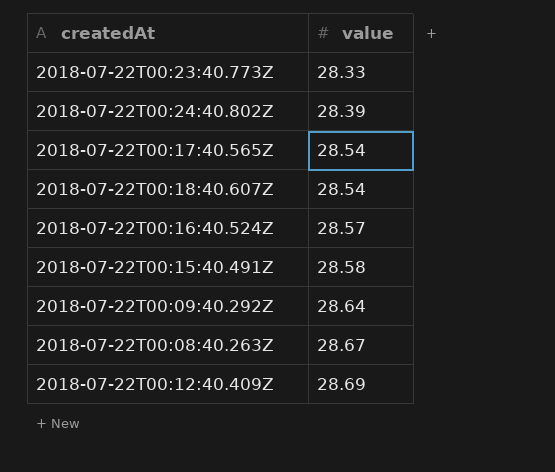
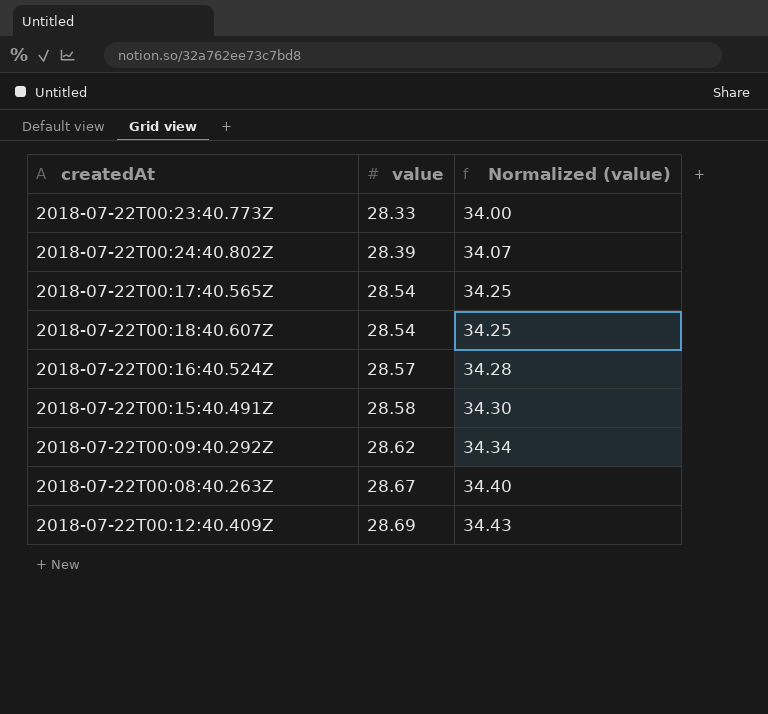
column Normalized (value) | formula: none -> [value] * 1.2
2018-07-22T00:09:40.292Z | value: 28.64 -> 28.62

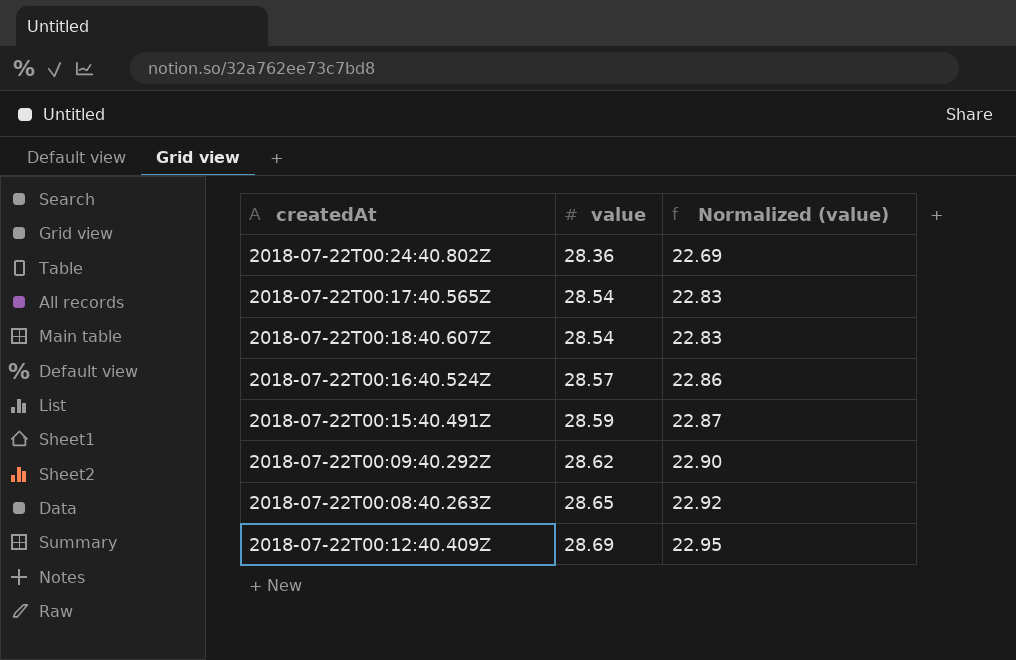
column Normalized (value) | formula: [value] * 1.2 -> [value] * 0.8
row 2018-07-22T00:23:40.773Z: 28.33 | 34.00 -> none
2018-07-22T00:24:40.802Z | value: 28.39 -> 28.36
2018-07-22T00:15:40.491Z | value: 28.58 -> 28.59
2018-07-22T00:08:40.263Z | value: 28.67 -> 28.65

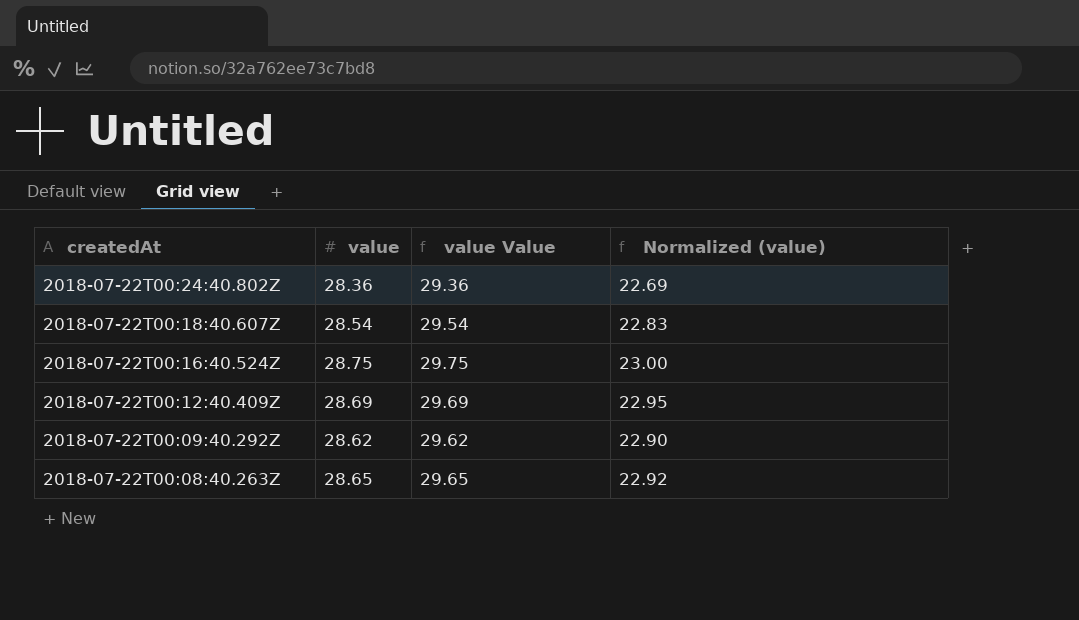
row order: value ascending -> createdAt descending
column value Value | formula: none -> [value] + 1
row 2018-07-22T00:17:40.565Z: 28.54 | 22.83 -> none
row 2018-07-22T00:15:40.491Z: 28.59 | 22.87 -> none
2018-07-22T00:16:40.524Z | value: 28.57 -> 28.75
2018-07-22T00:16:40.524Z | Normalized (value): 22.86 -> 23.00

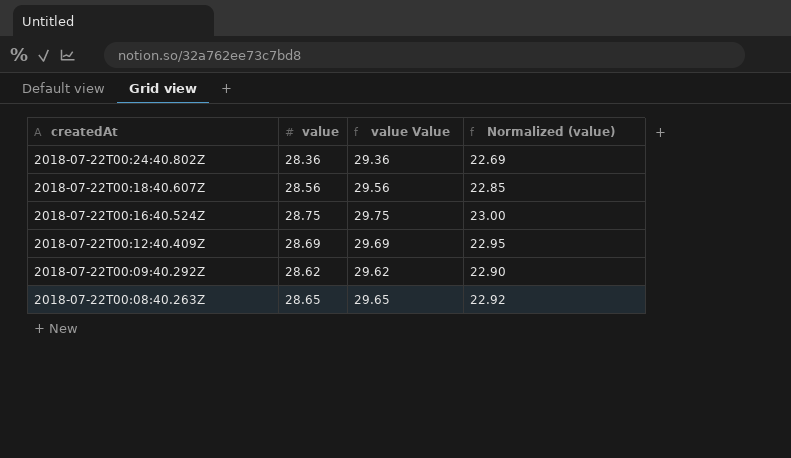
2018-07-22T00:18:40.607Z | value: 28.54 -> 28.56
2018-07-22T00:18:40.607Z | value Value: 29.54 -> 29.56
2018-07-22T00:18:40.607Z | Normalized (value): 22.83 -> 22.85

